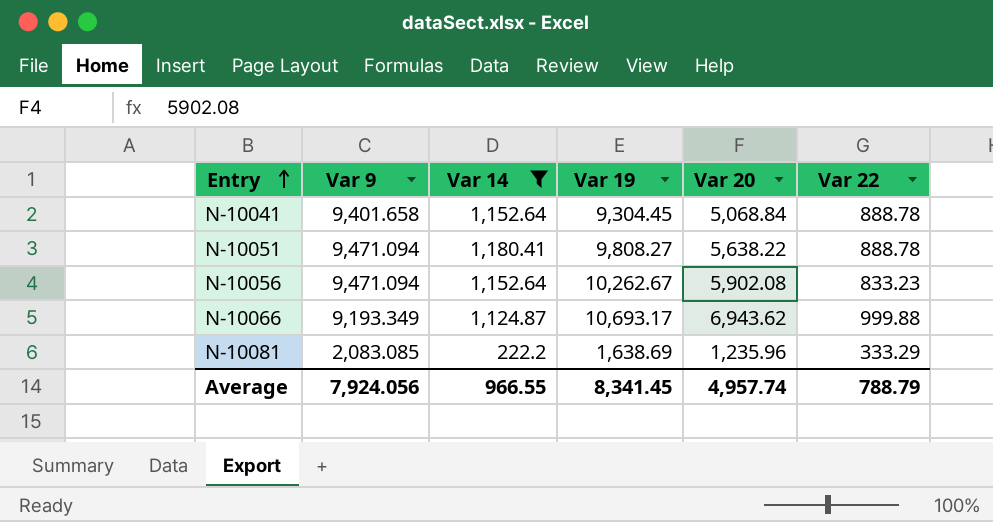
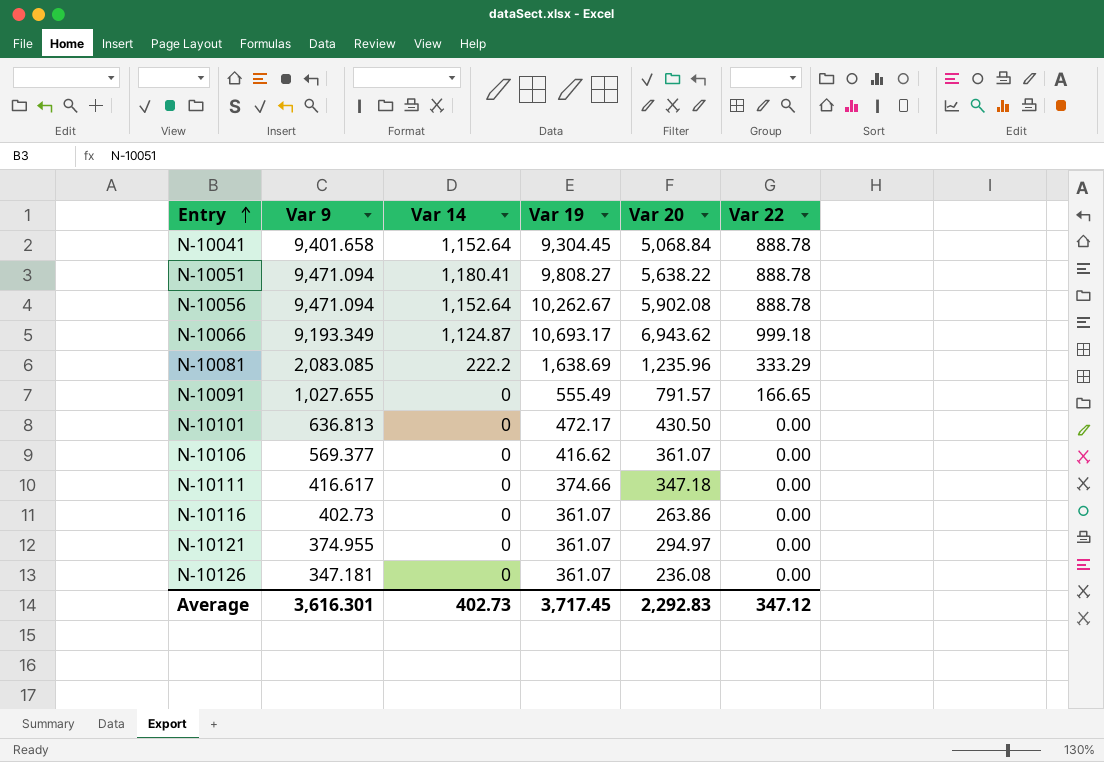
filter: Var 14 != 0 -> none
N-10056 | Var 22: 833.23 -> 888.78
N-10066 | Var 22: 999.88 -> 999.18
Average | Var 9: 7,924.056 -> 3,616.301
Average | Var 14: 966.55 -> 402.73
Average | Var 19: 8,341.45 -> 3,717.45
Average | Var 20: 4,957.74 -> 2,292.83
Average | Var 22: 788.79 -> 347.12

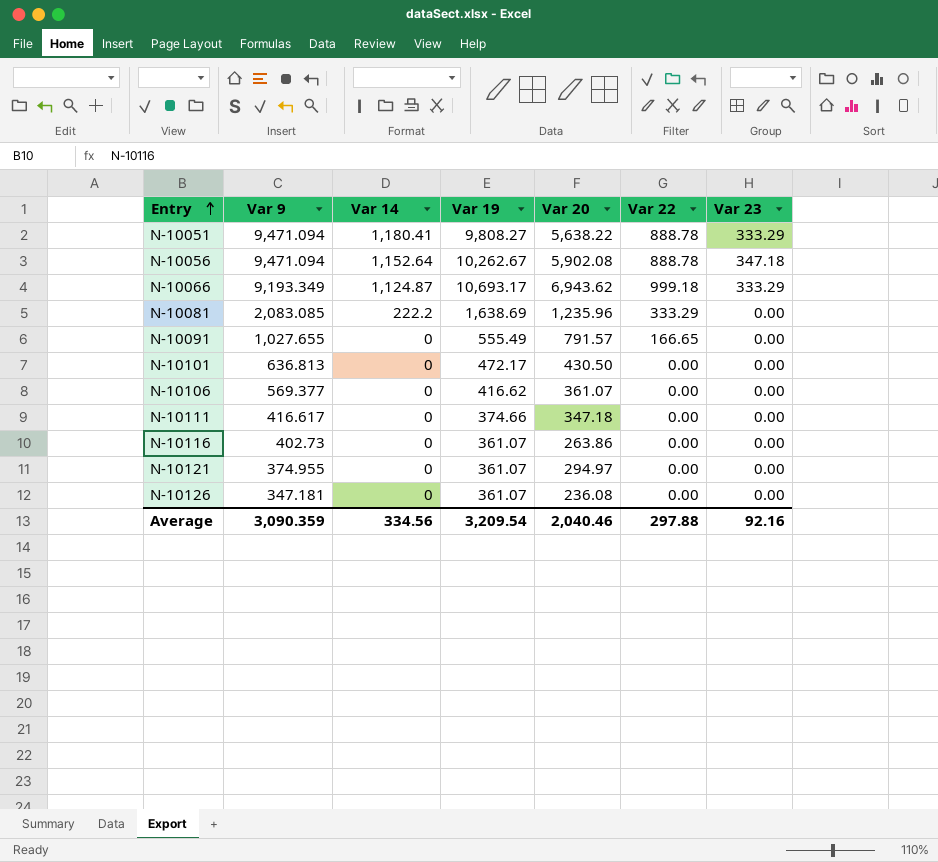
column Var 23 | position: none -> 7
row N-10041: 9,401.658 | 1,152.64 | 9,304.45 | 5,068.84 | 888.78 -> none
Average | Var 9: 3,616.301 -> 3,090.359
Average | Var 14: 402.73 -> 334.56
Average | Var 19: 3,717.45 -> 3,209.54
Average | Var 20: 2,292.83 -> 2,040.46
Average | Var 22: 347.12 -> 297.88

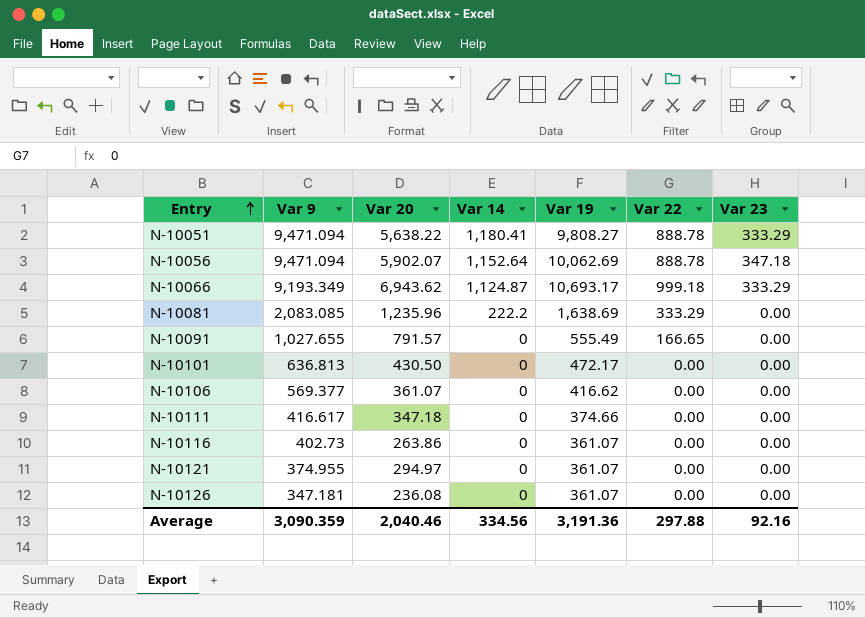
column Var 20 | position: 5 -> 3
N-10056 | Var 20: 5,902.08 -> 5,902.07
N-10056 | Var 19: 10,262.67 -> 10,062.69
Average | Var 19: 3,209.54 -> 3,191.36

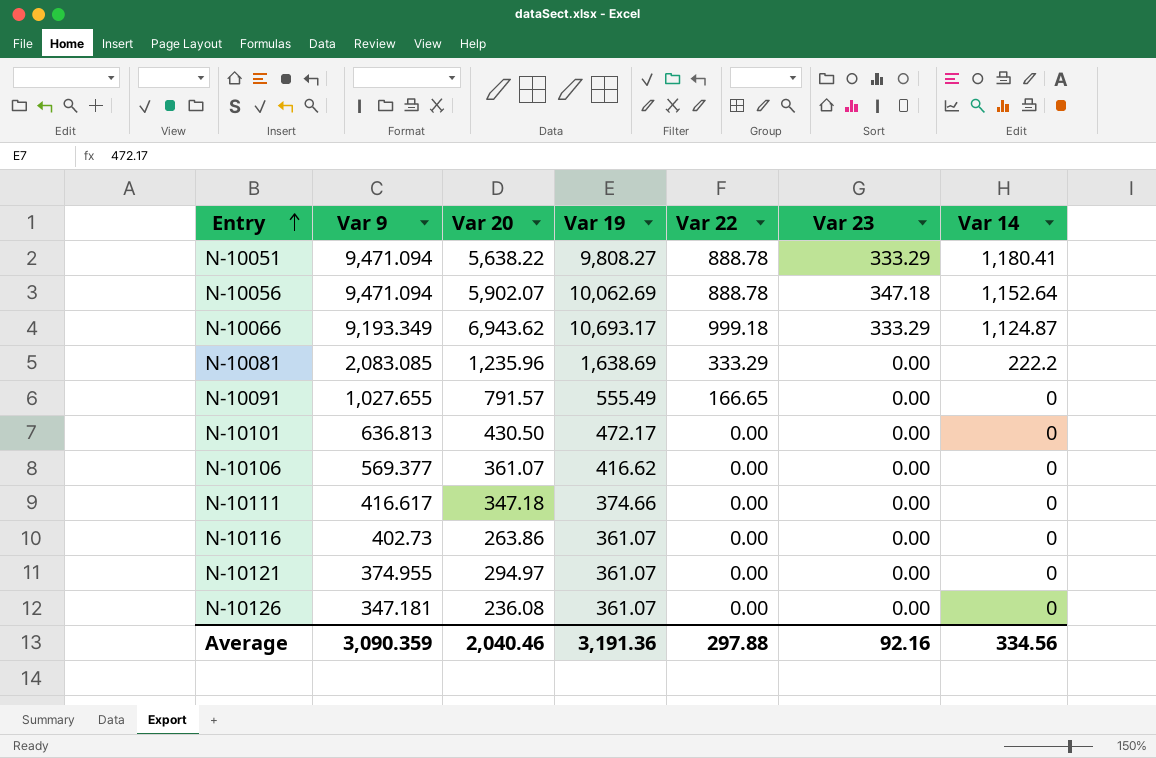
column Var 14 | position: 4 -> 7

